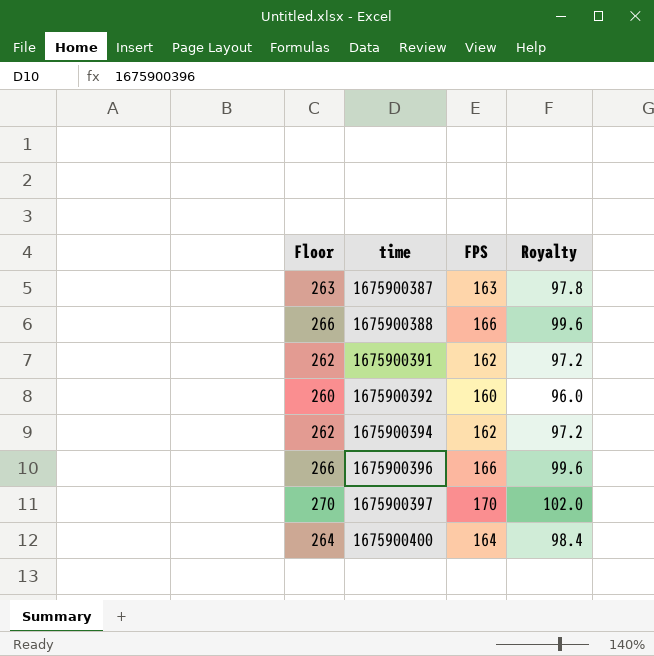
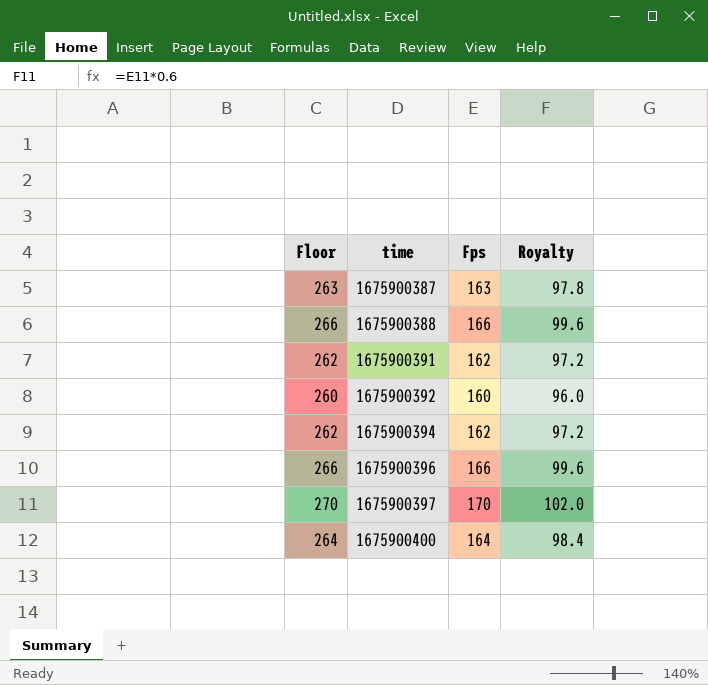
column name: FPS -> Fps

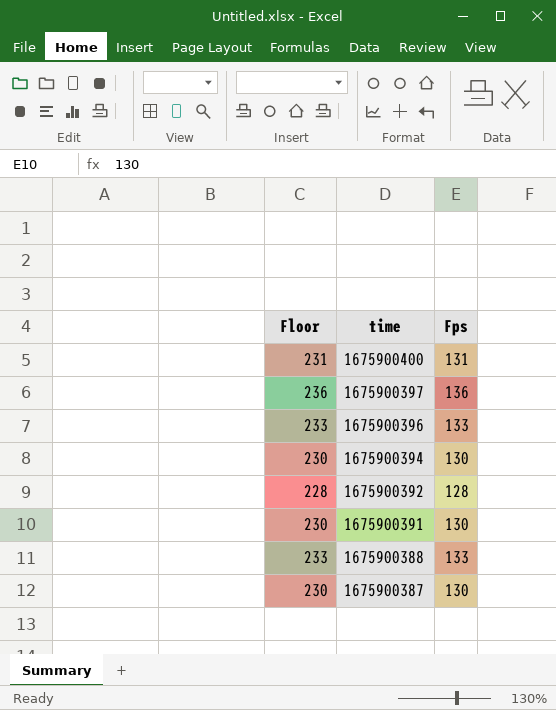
row order: time ascending -> time descending
column Royalty | formula: [Fps] * 0.6 -> none
1675900400 | Floor: 264 -> 231
1675900400 | Fps: 164 -> 131
1675900397 | Floor: 270 -> 236
1675900397 | Fps: 170 -> 136
1675900396 | Floor: 266 -> 233
1675900396 | Fps: 166 -> 133
1675900394 | Floor: 262 -> 230
1675900394 | Fps: 162 -> 130
1675900392 | Floor: 260 -> 228
1675900392 | Fps: 160 -> 128
1675900391 | Floor: 262 -> 230
1675900391 | Fps: 162 -> 130
1675900388 | Floor: 266 -> 233
1675900388 | Fps: 166 -> 133
1675900387 | Floor: 263 -> 230
1675900387 | Fps: 163 -> 130

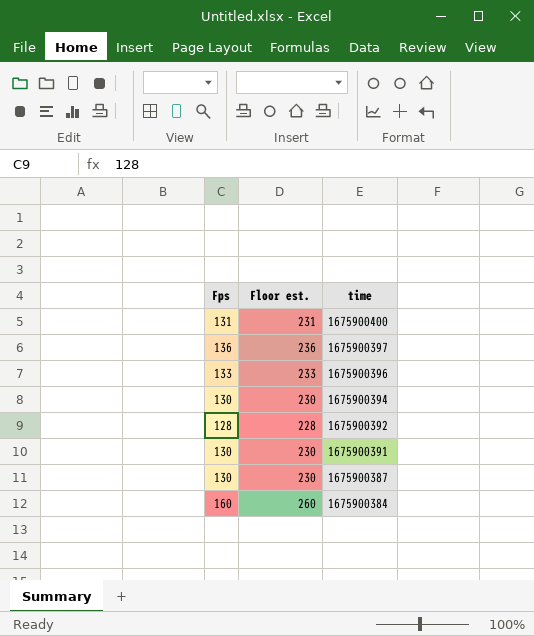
column Fps | position: 3 -> 1
column name: Floor -> Floor est.
row 1675900388: 233 | 133 -> none
row 1675900384: none -> 160 | 260

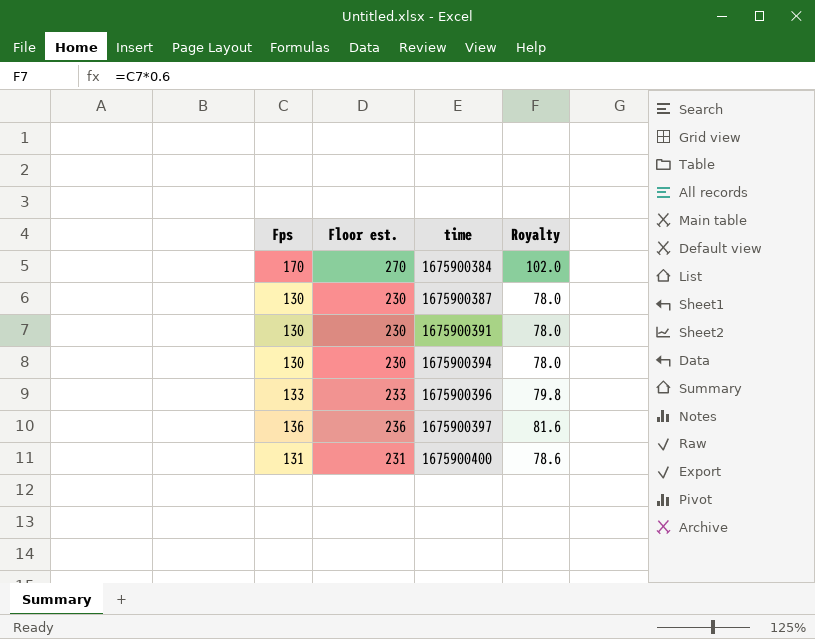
row order: time descending -> time ascending
column Royalty | formula: none -> [Fps] * 0.6
row 1675900392: 128 | 228 -> none
1675900384 | Fps: 160 -> 170
1675900384 | Floor est.: 260 -> 270

